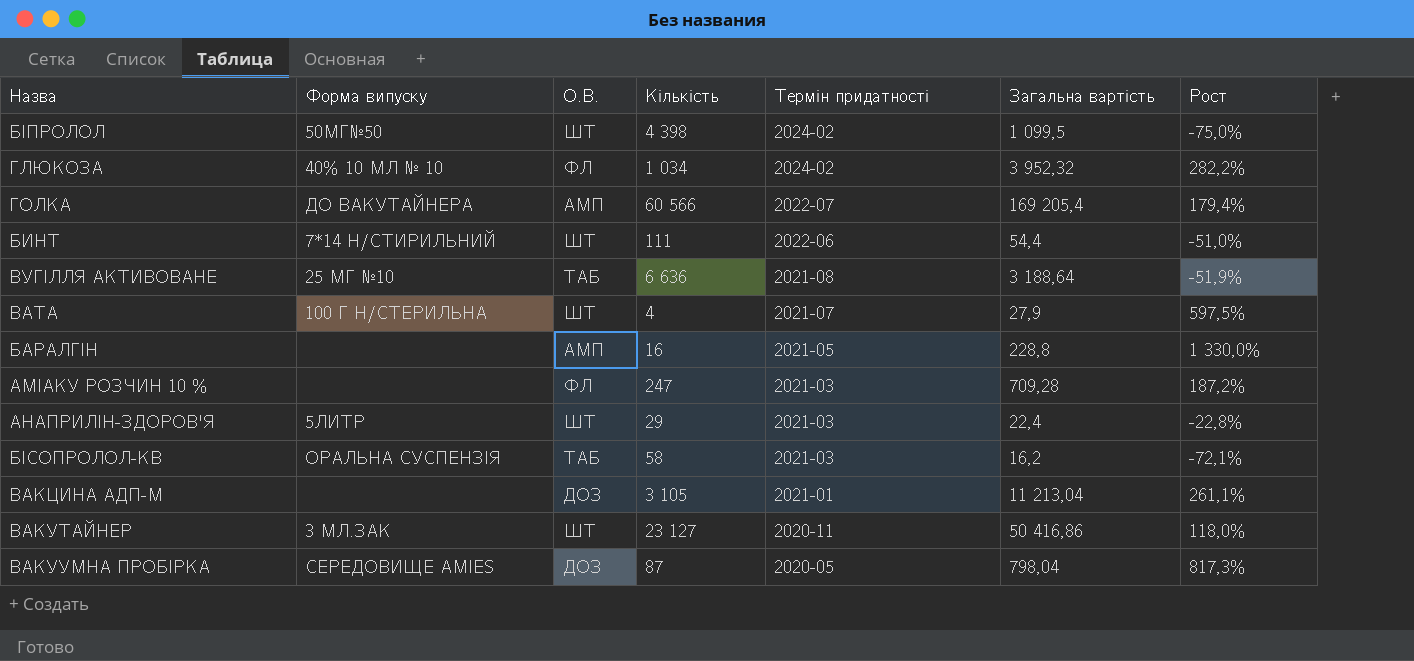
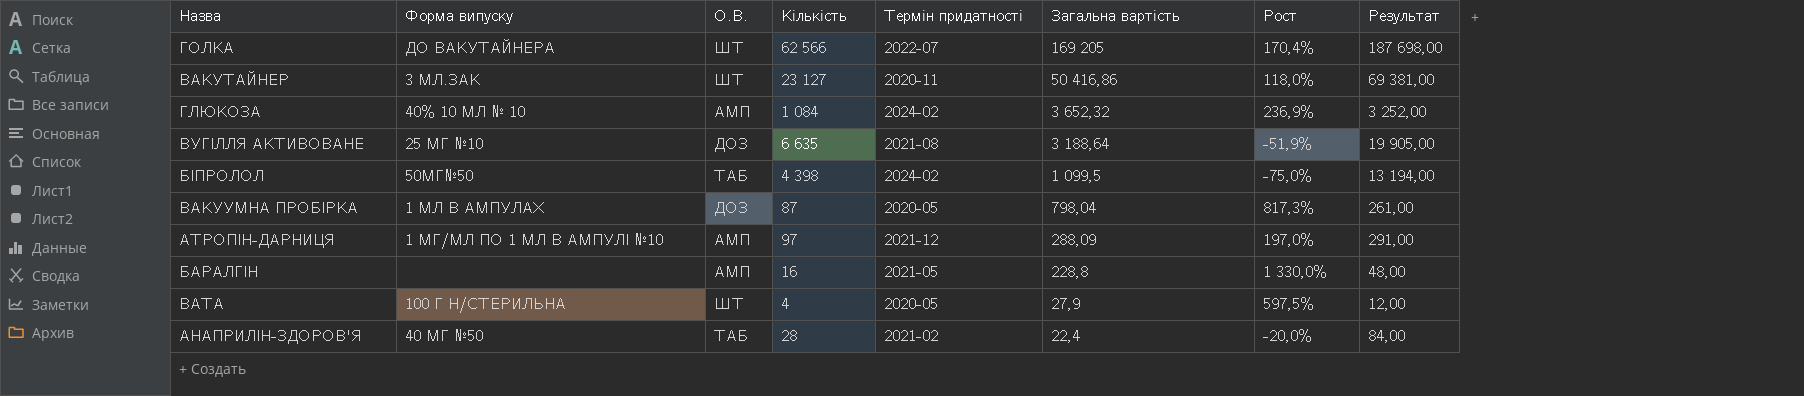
row order: Термін придатності descending -> Загальна вартість descending
column Результат | formula: none -> [Кількість] * 3
row БИНТ: 7*14 Н/СТИРИЛЬНИЙ | ШТ | 111 | 2022-06 | 54,4 | -51,0% -> none
row АМІАКУ РОЗЧИН 10 %: none | ФЛ | 247 | 2021-03 | 709,28 | 187,2% -> none
row БІСОПРОЛОЛ-КВ: ОРАЛЬНА СУСПЕНЗІЯ | ТАБ | 58 | 2021-03 | 16,2 | -72,1% -> none
row ВАКЦИНА АДП-М: none | ДОЗ | 3 105 | 2021-01 | 11 213,04 | 261,1% -> none
ГОЛКА | О.В.: АМП -> ШТ
ГОЛКА | Кількість: 60 566 -> 62 566
ГОЛКА | Загальна вартість: 169 205,4 -> 169 205
ГОЛКА | Рост: 179,4% -> 170,4%
ГЛЮКОЗА | О.В.: ФЛ -> АМП
ГЛЮКОЗА | Кількість: 1 034 -> 1 084
ГЛЮКОЗА | Загальна вартість: 3 952,32 -> 3 652,32
ГЛЮКОЗА | Рост: 282,2% -> 236,9%
ВУГІЛЛЯ АКТИВОВАНЕ | О.В.: ТАБ -> ДОЗ
ВУГІЛЛЯ АКТИВОВАНЕ | Кількість: 6 636 -> 6 635
БІПРОЛОЛ | О.В.: ШТ -> ТАБ
ВАКУУМНА ПРОБІРКА | Форма випуску: СЕРЕДОВИЩЕ АMIES -> 1 МЛ В АМПУЛАХ
row АТРОПІН-ДАРНИЦЯ: none -> 1 МГ/МЛ ПО 1 МЛ В АМПУЛІ №10 | АМП | 97 | 2021-12 | 288,09 | 197,0% | 291,00
ВАТА | Термін придатності: 2021-07 -> 2020-05
АНАПРИЛІН-ЗДОРОВ'Я | Форма випуску: 5ЛИТР -> 40 МГ №50
АНАПРИЛІН-ЗДОРОВ'Я | О.В.: ШТ -> ТАБ
АНАПРИЛІН-ЗДОРОВ'Я | Кількість: 29 -> 28
АНАПРИЛІН-ЗДОРОВ'Я | Термін придатності: 2021-03 -> 2021-02
АНАПРИЛІН-ЗДОРОВ'Я | Рост: -22,8% -> -20,0%

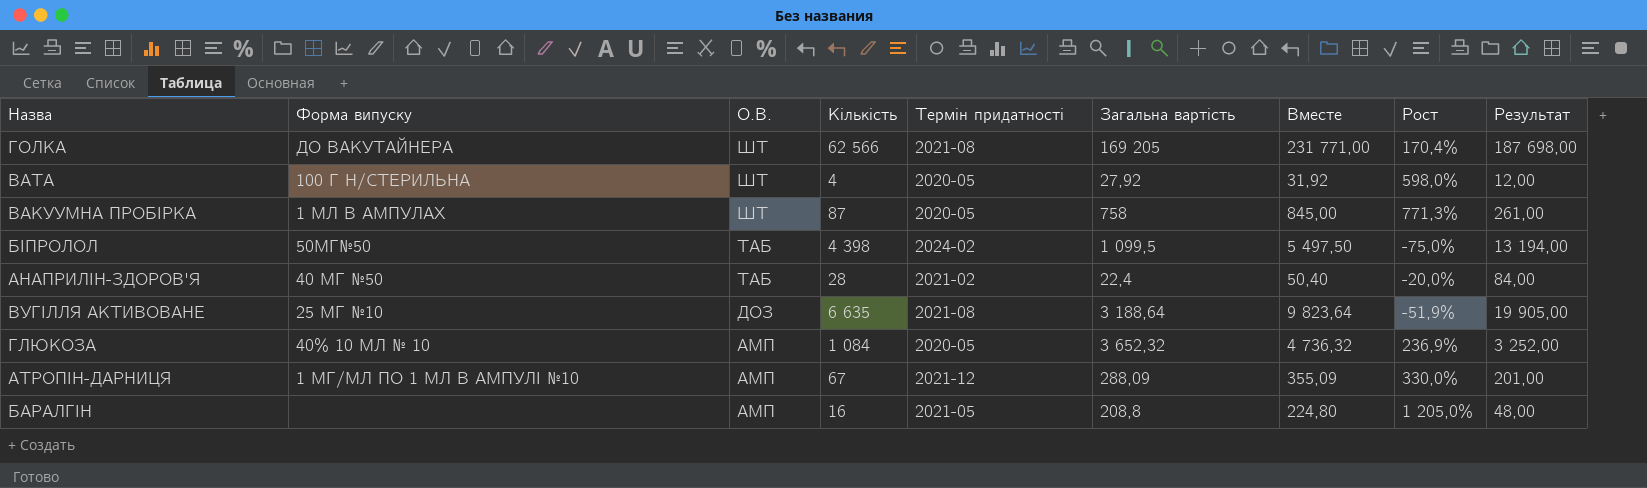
row order: Загальна вартість descending -> О.В. descending
column Вместе | formula: none -> [Кількість] + [Загальна вартість]
row ВАКУТАЙНЕР: 3 МЛ.ЗАК | ШТ | 23 127 | 2020-11 | 50 416,86 | 118,0% | 69 381,00 -> none
ГОЛКА | Термін придатності: 2022-07 -> 2021-08
ВАТА | Загальна вартість: 27,9 -> 27,92
ВАТА | Рост: 597,5% -> 598,0%
ВАКУУМНА ПРОБІРКА | О.В.: ДОЗ -> ШТ
ВАКУУМНА ПРОБІРКА | Загальна вартість: 798,04 -> 758
ВАКУУМНА ПРОБІРКА | Рост: 817,3% -> 771,3%
ГЛЮКОЗА | Термін придатності: 2024-02 -> 2020-05
АТРОПІН-ДАРНИЦЯ | Кількість: 97 -> 67
АТРОПІН-ДАРНИЦЯ | Рост: 197,0% -> 330,0%
АТРОПІН-ДАРНИЦЯ | Результат: 291,00 -> 201,00
БАРАЛГІН | Загальна вартість: 228,8 -> 208,8
БАРАЛГІН | Рост: 1 330,0% -> 1 205,0%

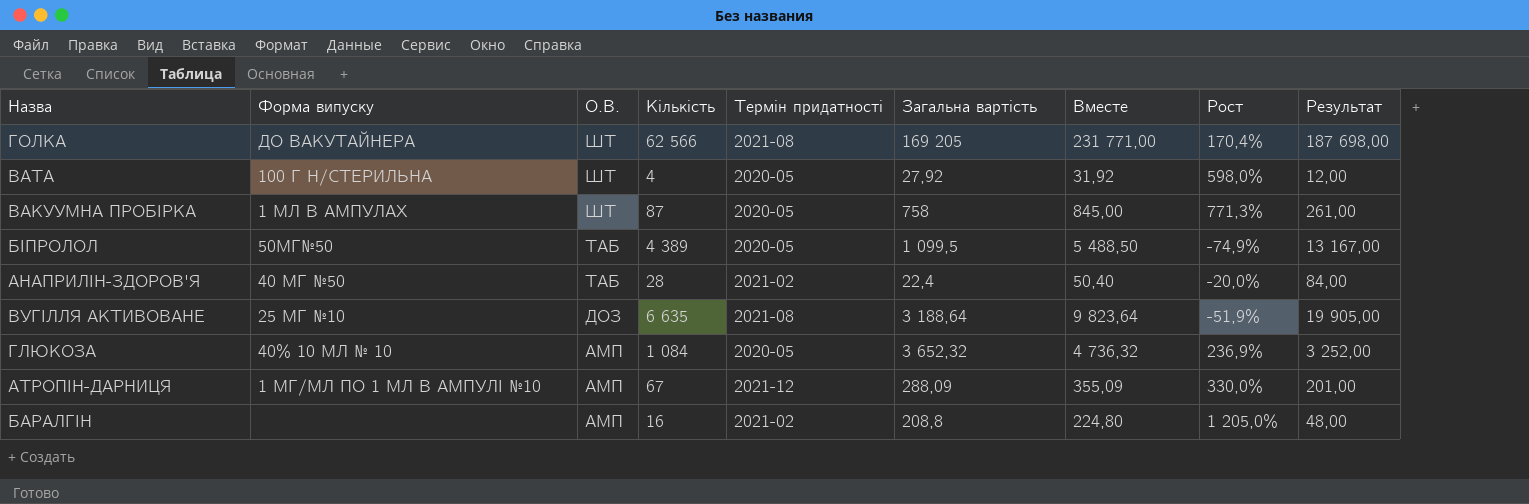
БІПРОЛОЛ | Кількість: 4 398 -> 4 389
БІПРОЛОЛ | Термін придатності: 2024-02 -> 2020-05
БІПРОЛОЛ | Вместе: 5 497,50 -> 5 488,50
БІПРОЛОЛ | Рост: -75,0% -> -74,9%
БІПРОЛОЛ | Результат: 13 194,00 -> 13 167,00
БАРАЛГІН | Термін придатності: 2021-05 -> 2021-02

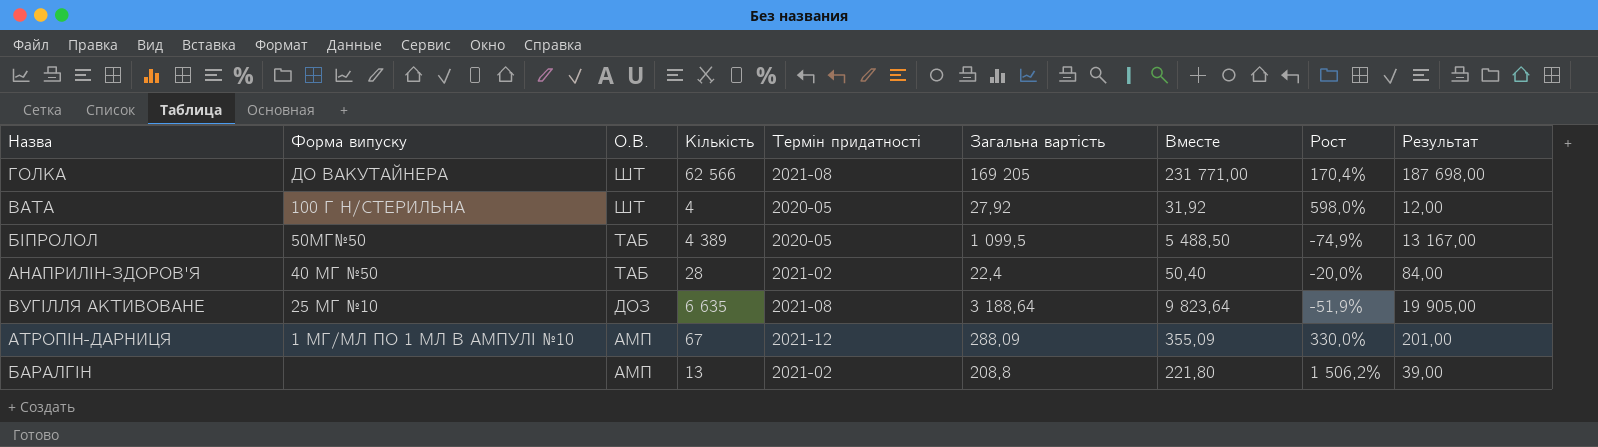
row ВАКУУМНА ПРОБІРКА: 1 МЛ В АМПУЛАХ | ШТ | 87 | 2020-05 | 758 | 845,00 | 771,3% | 261,00 -> none
row ГЛЮКОЗА: 40% 10 МЛ № 10 | АМП | 1 084 | 2020-05 | 3 652,32 | 4 736,32 | 236,9% | 3 252,00 -> none
БАРАЛГІН | Кількість: 16 -> 13
БАРАЛГІН | Вместе: 224,80 -> 221,80
БАРАЛГІН | Рост: 1 205,0% -> 1 506,2%
БАРАЛГІН | Результат: 48,00 -> 39,00

